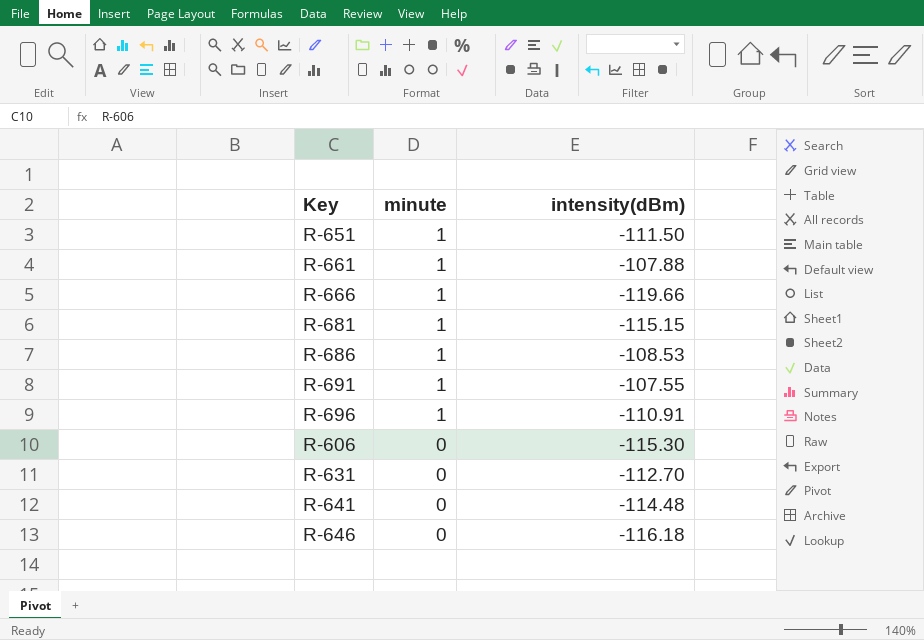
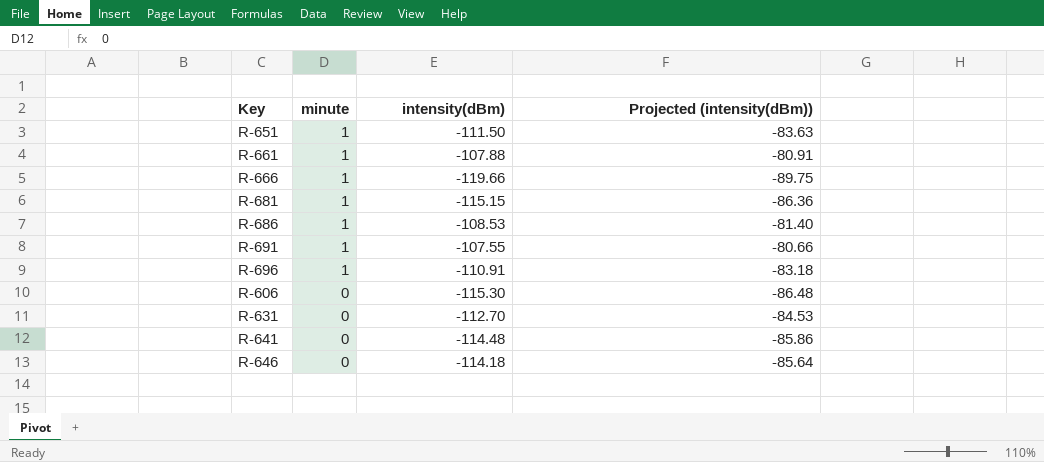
column Projected (intensity(dBm)) | formula: none -> [intensity(dBm)] * 0.75
R-646 | intensity(dBm): -116.18 -> -114.18

